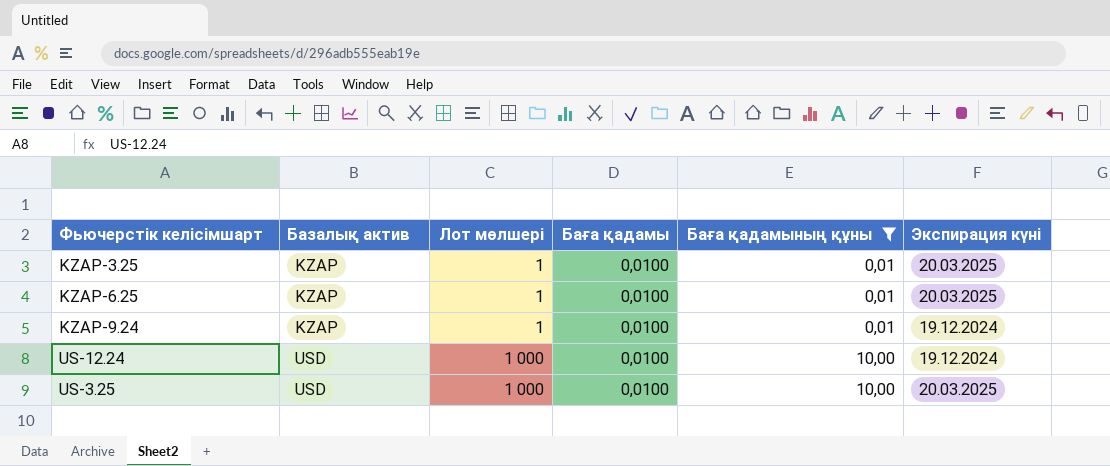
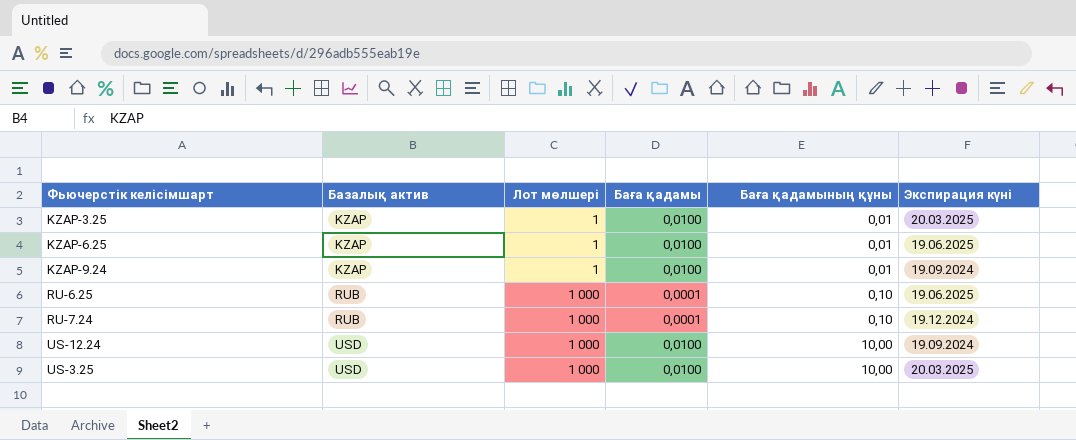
filter: Баға қадамының құны != 0,10 -> none
KZAP-6.25 | Экспирация күні: 20.03.2025 -> 19.06.2025
KZAP-9.24 | Экспирация күні: 19.12.2024 -> 19.09.2024
US-12.24 | Экспирация күні: 19.12.2024 -> 19.09.2024

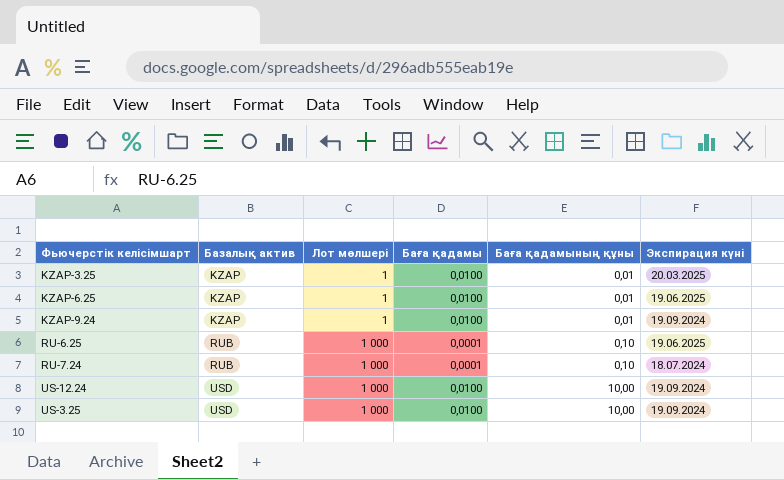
RU-7.24 | Экспирация күні: 19.12.2024 -> 18.07.2024
US-3.25 | Экспирация күні: 20.03.2025 -> 19.09.2024

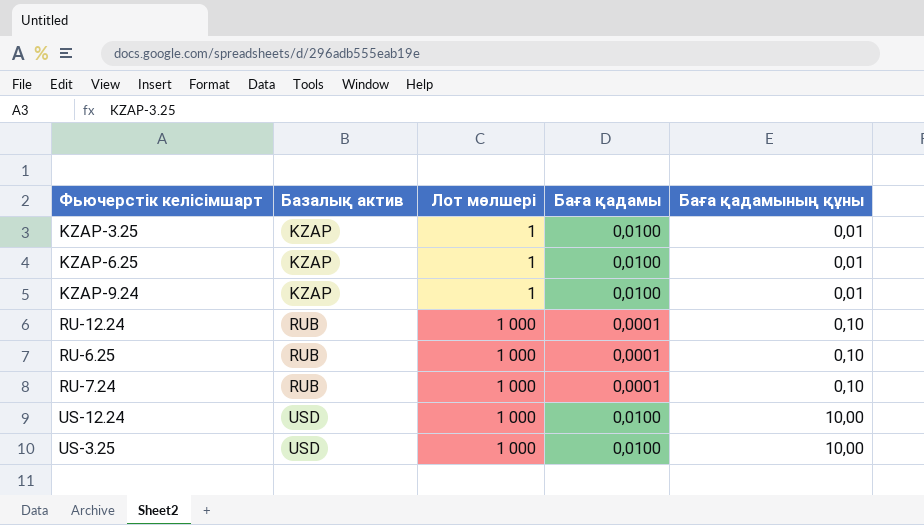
column Экспирация күні | position: 6 -> none
row RU-12.24: none -> RUB | 1 000 | 0,0001 | 0,10

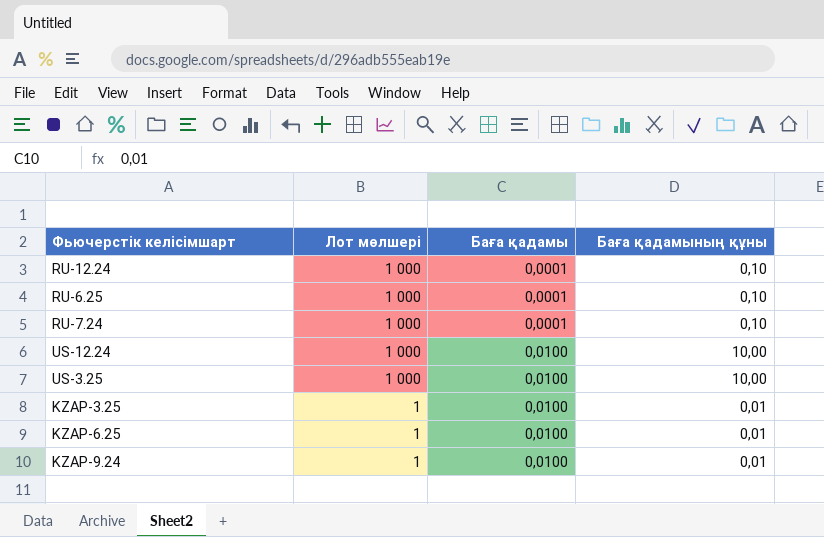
row order: Базалық актив ascending -> Лот мөлшері descending
column Базалық актив | position: 2 -> none

